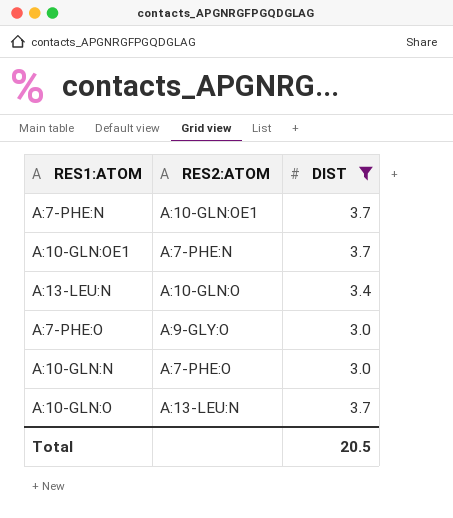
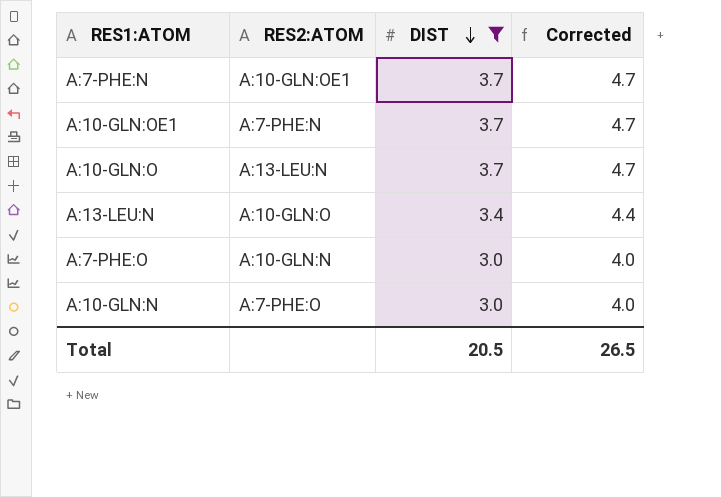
row order: none -> DIST descending
column Corrected | formula: none -> [DIST] + 1
A:7-PHE:O | RES2:ATOM: A:9-GLY:O -> A:10-GLN:N

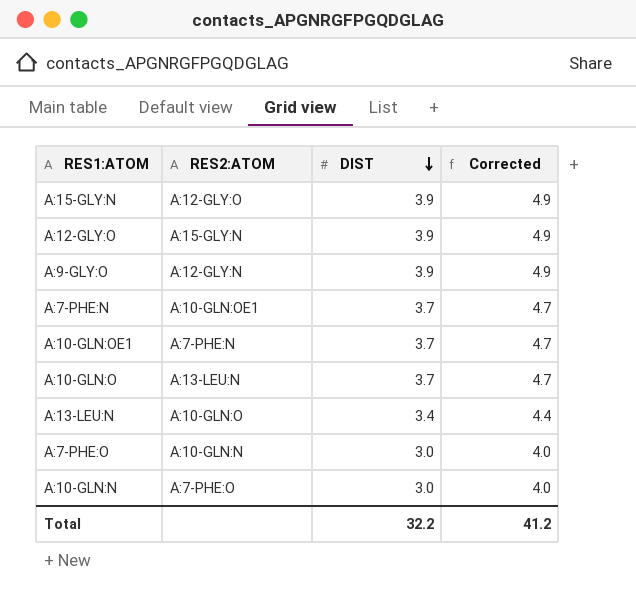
filter: DIST != 3.9 -> none
Total | DIST: 20.5 -> 32.2
Total | Corrected: 26.5 -> 41.2

